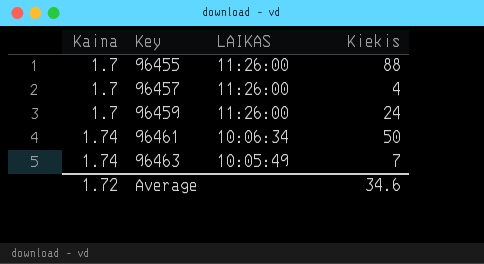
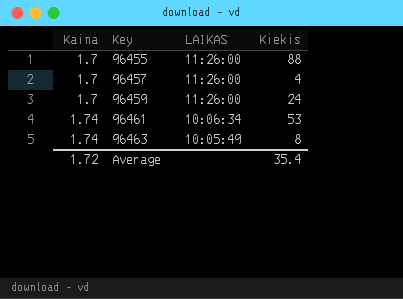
96461 | Kiekis: 50 -> 53
96463 | Kiekis: 7 -> 8
Average | Kiekis: 34.6 -> 35.4

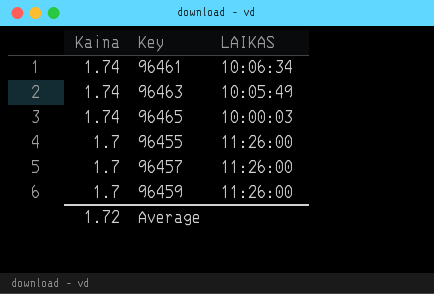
row order: Kaina ascending -> Kaina descending
column Kiekis | position: 4 -> none
row 96465: none -> 1.74 | 10:00:03

